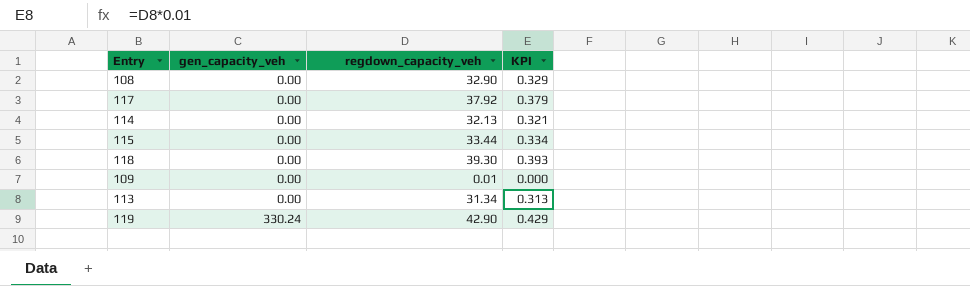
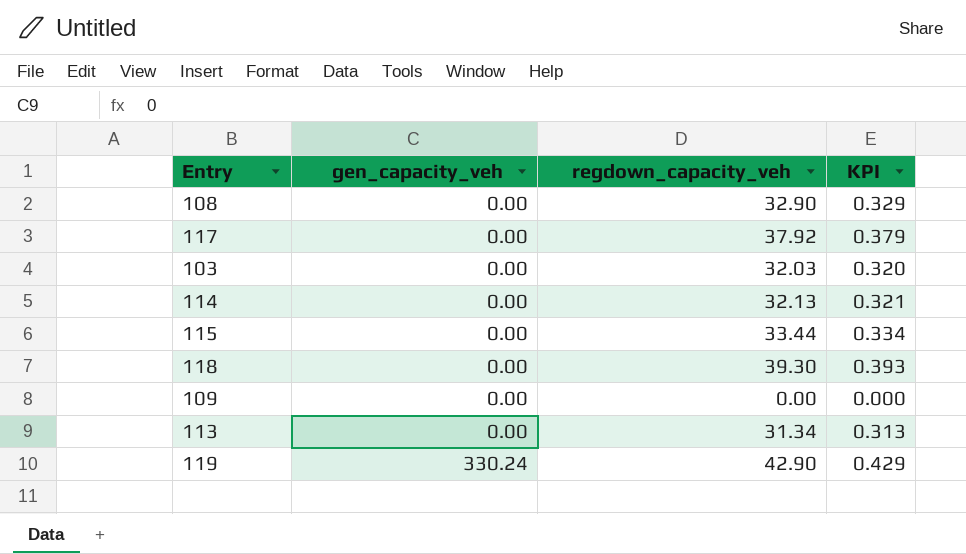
row 103: none -> 0.00 | 32.03 | 0.320
109 | regdown_capacity_veh: 0.01 -> 0.00

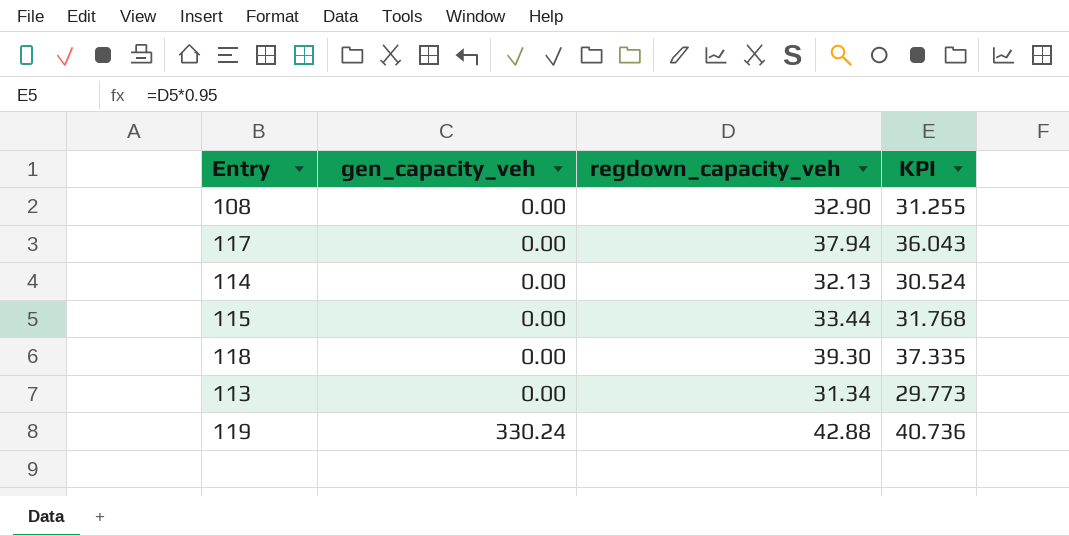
column KPI | formula: [regdown_capacity_veh] * 0.01 -> [regdown_capacity_veh] * 0.95
row 103: 0.00 | 32.03 | 0.320 -> none
row 109: 0.00 | 0.00 | 0.000 -> none
117 | regdown_capacity_veh: 37.92 -> 37.94
119 | regdown_capacity_veh: 42.90 -> 42.88

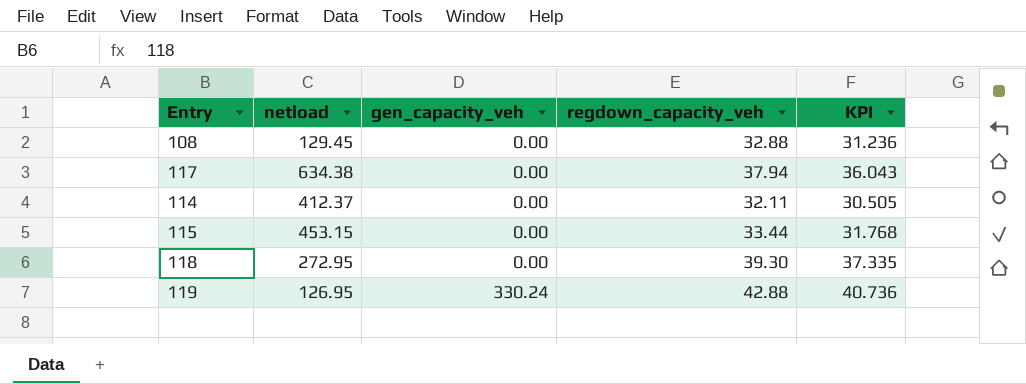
column netload | position: none -> 2
row 113: 0.00 | 31.34 | 29.773 -> none
108 | regdown_capacity_veh: 32.90 -> 32.88
108 | KPI: 31.255 -> 31.236
114 | regdown_capacity_veh: 32.13 -> 32.11
114 | KPI: 30.524 -> 30.505

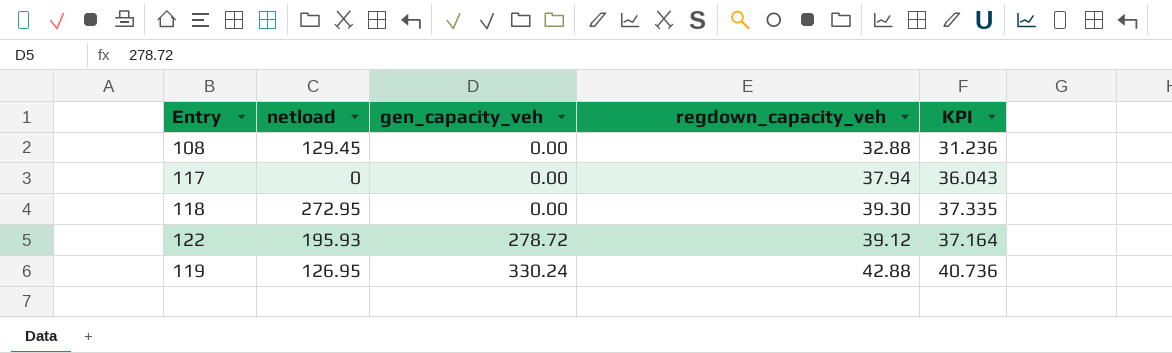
row 114: 412.37 | 0.00 | 32.11 | 30.505 -> none
row 115: 453.15 | 0.00 | 33.44 | 31.768 -> none
117 | netload: 634.38 -> 0
row 122: none -> 195.93 | 278.72 | 39.12 | 37.164

